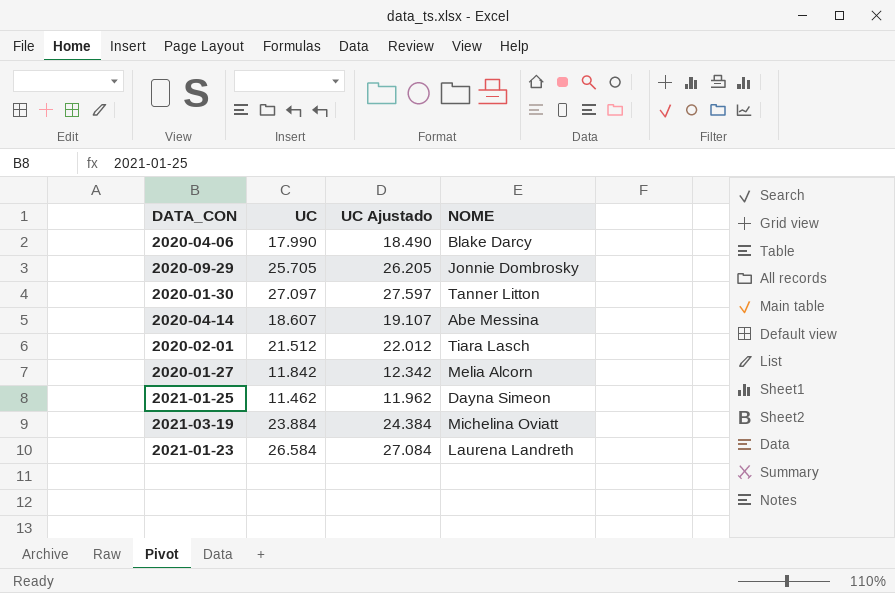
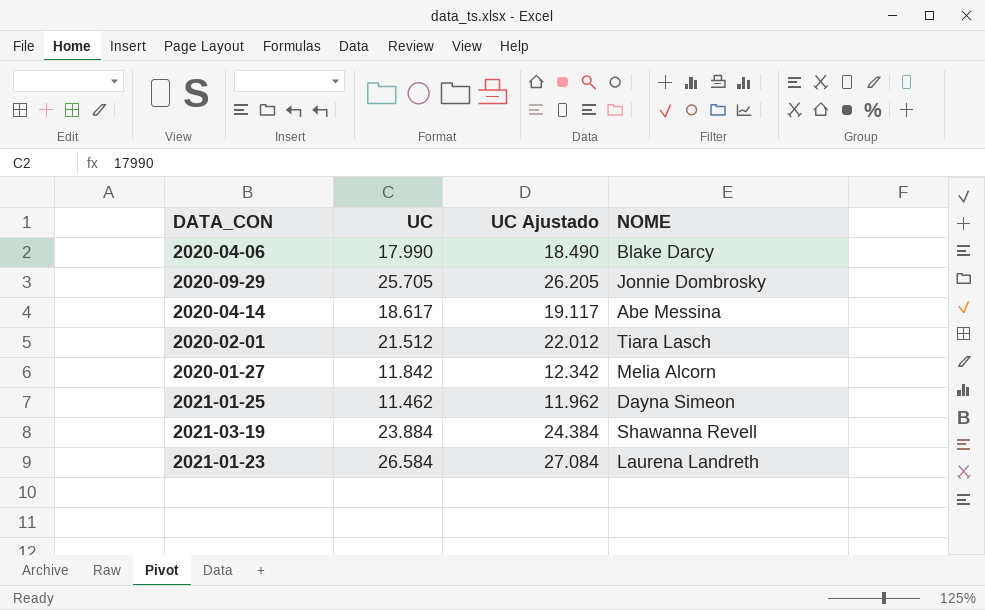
row 2020-01-30: 27.097 | 27.597 | Tanner Litton -> none
2020-04-14 | UC: 18.607 -> 18.617
2020-04-14 | UC Ajustado: 19.107 -> 19.117
2021-03-19 | NOME: Michelina Oviatt -> Shawanna Revell

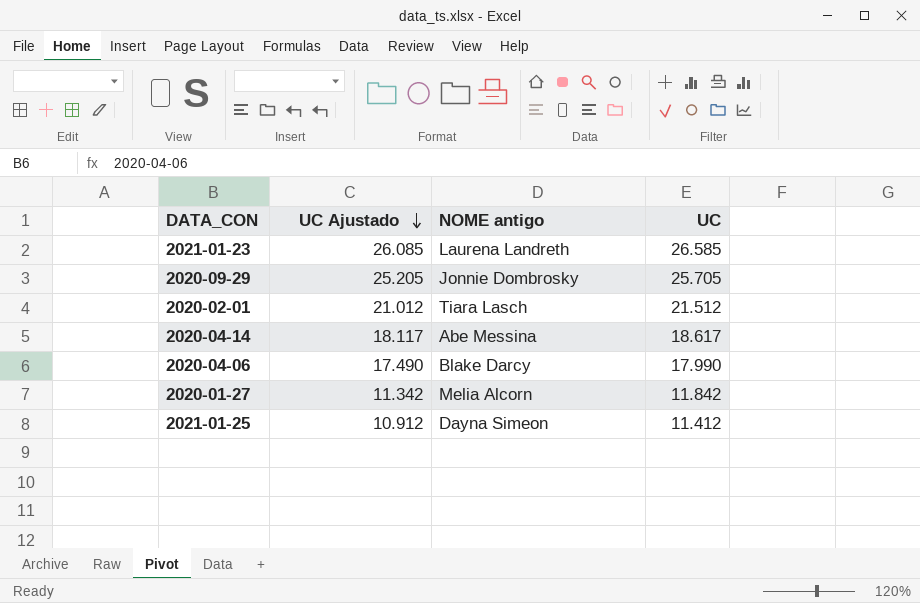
row order: none -> UC Ajustado descending
column UC Ajustado | formula: [UC] + 500 -> [UC] - 500
column name: NOME -> NOME antigo
column UC | position: 2 -> 4
row 2021-03-19: 23.884 | 24.384 | Shawanna Revell -> none
2021-01-23 | UC: 26.584 -> 26.585
2021-01-25 | UC: 11.462 -> 11.412

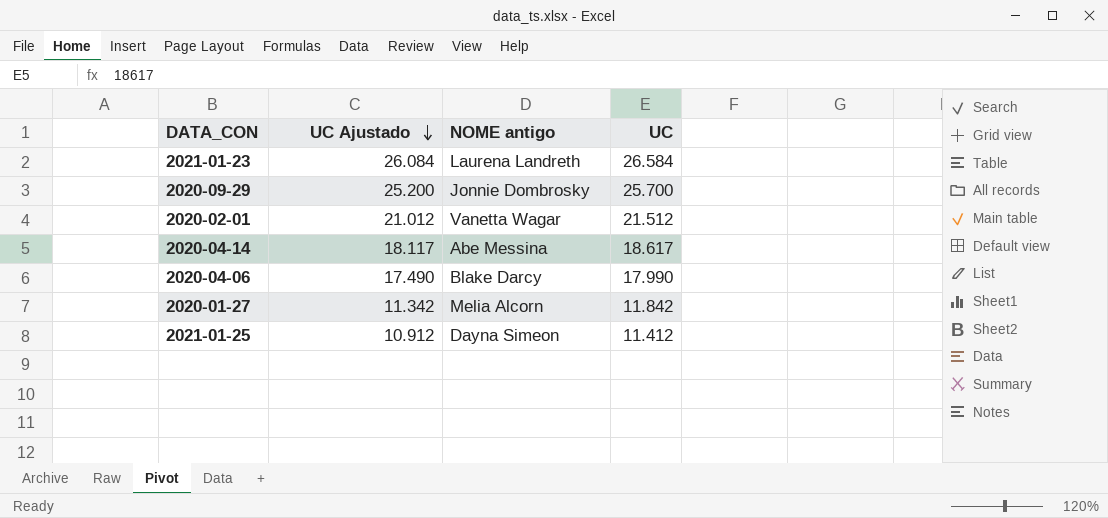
2021-01-23 | UC Ajustado: 26.085 -> 26.084
2021-01-23 | UC: 26.585 -> 26.584
2020-09-29 | UC Ajustado: 25.205 -> 25.200
2020-09-29 | UC: 25.705 -> 25.700
2020-02-01 | NOME antigo: Tiara Lasch -> Vanetta Wagar

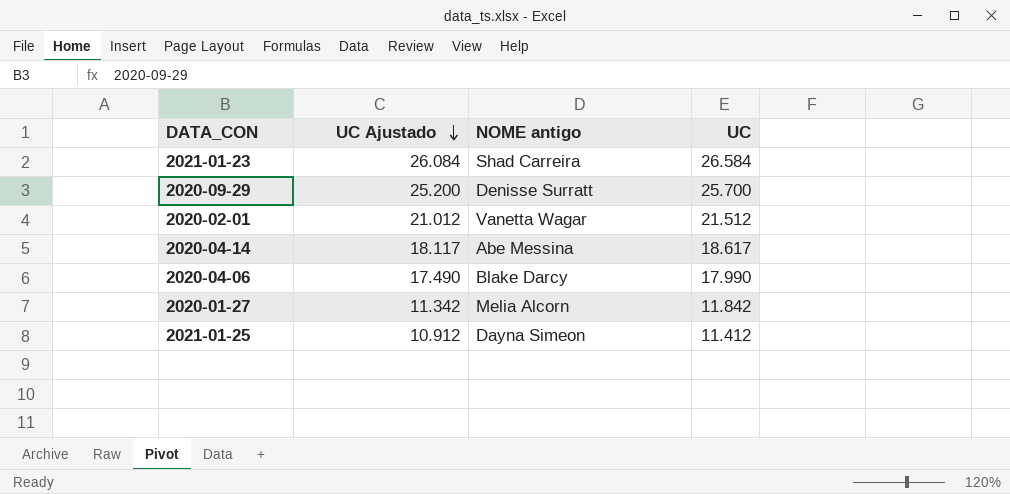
2021-01-23 | NOME antigo: Laurena Landreth -> Shad Carreira
2020-09-29 | NOME antigo: Jonnie Dombrosky -> Denisse Surratt

